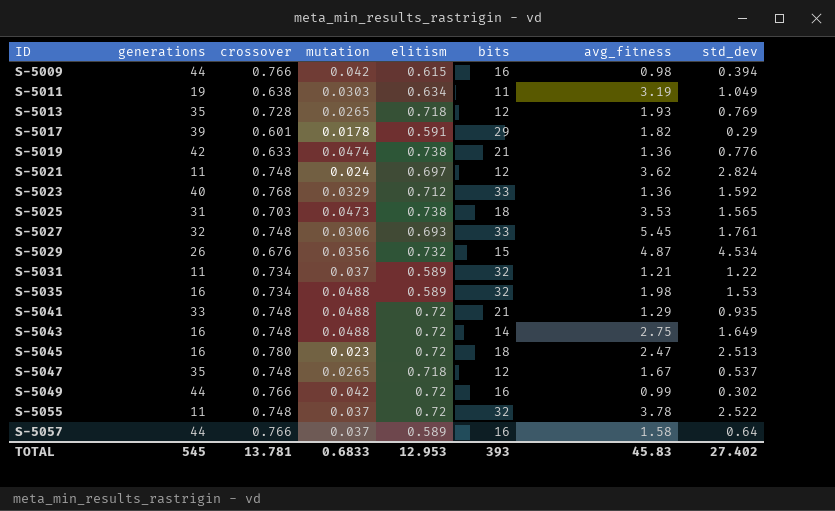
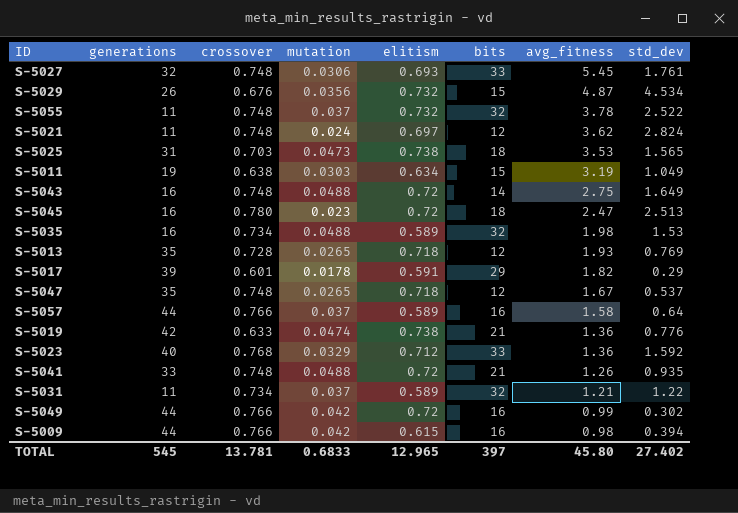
row order: ID ascending -> avg_fitness descending
S-5055 | elitism: 0.72 -> 0.732
S-5011 | bits: 11 -> 15
S-5041 | avg_fitness: 1.29 -> 1.26
TOTAL | elitism: 12.953 -> 12.965
TOTAL | bits: 393 -> 397
TOTAL | avg_fitness: 45.83 -> 45.80

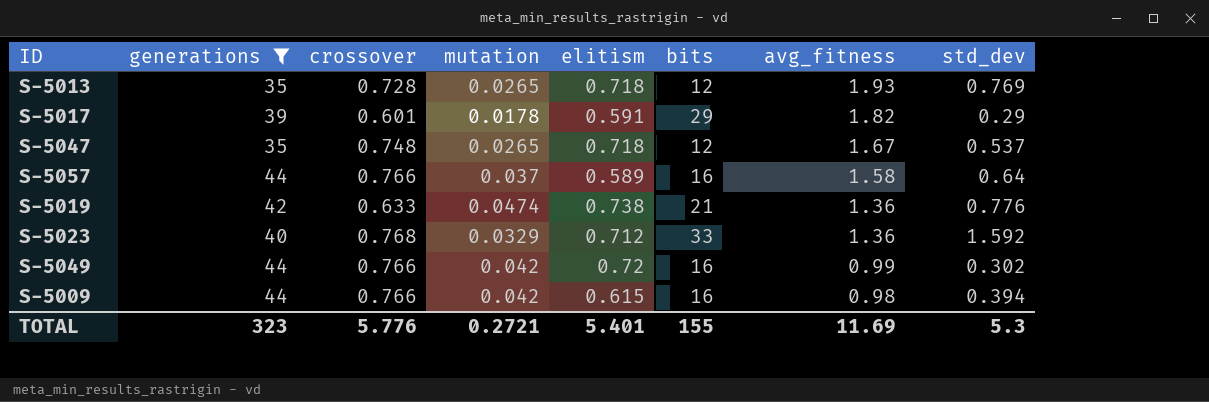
filter: none -> generations >= 35
TOTAL | generations: 545 -> 323
TOTAL | crossover: 13.781 -> 5.776
TOTAL | mutation: 0.6833 -> 0.2721
TOTAL | elitism: 12.965 -> 5.401
TOTAL | bits: 397 -> 155
TOTAL | avg_fitness: 45.80 -> 11.69
TOTAL | std_dev: 27.402 -> 5.3

